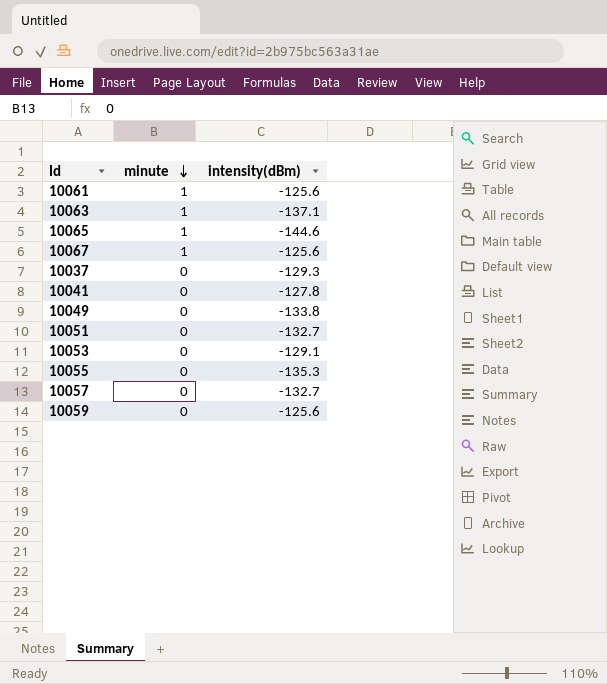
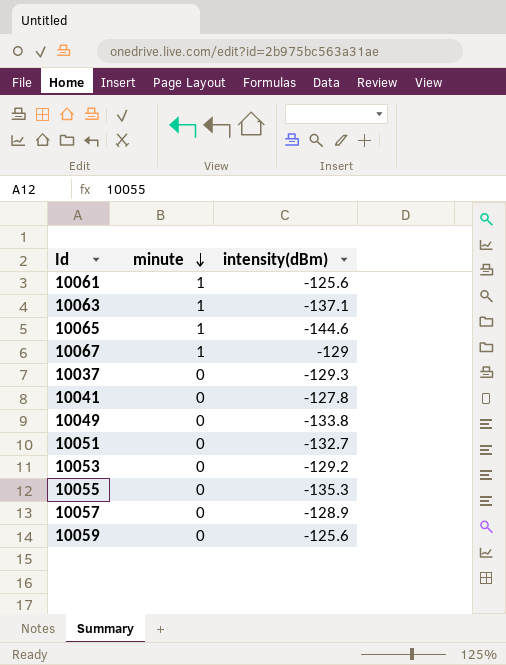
10067 | intensity(dBm): -125.6 -> -129
10053 | intensity(dBm): -129.1 -> -129.2
10057 | intensity(dBm): -132.7 -> -128.9

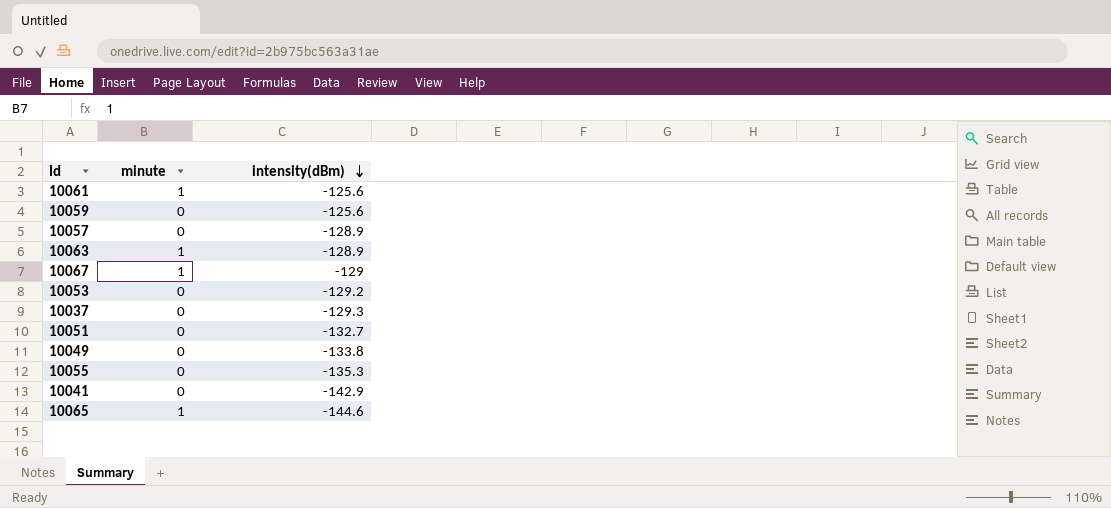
row order: minute descending -> intensity(dBm) descending
10063 | intensity(dBm): -137.1 -> -128.9
10041 | intensity(dBm): -127.8 -> -142.9

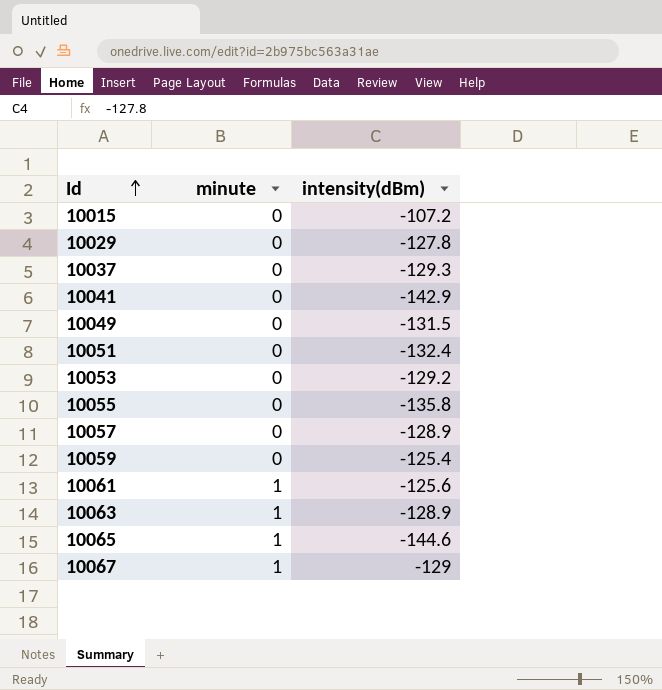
row order: intensity(dBm) descending -> Id ascending
row 10015: none -> 0 | -107.2
row 10029: none -> 0 | -127.8
10049 | intensity(dBm): -133.8 -> -131.5
10051 | intensity(dBm): -132.7 -> -132.4
10055 | intensity(dBm): -135.3 -> -135.8
10059 | intensity(dBm): -125.6 -> -125.4

